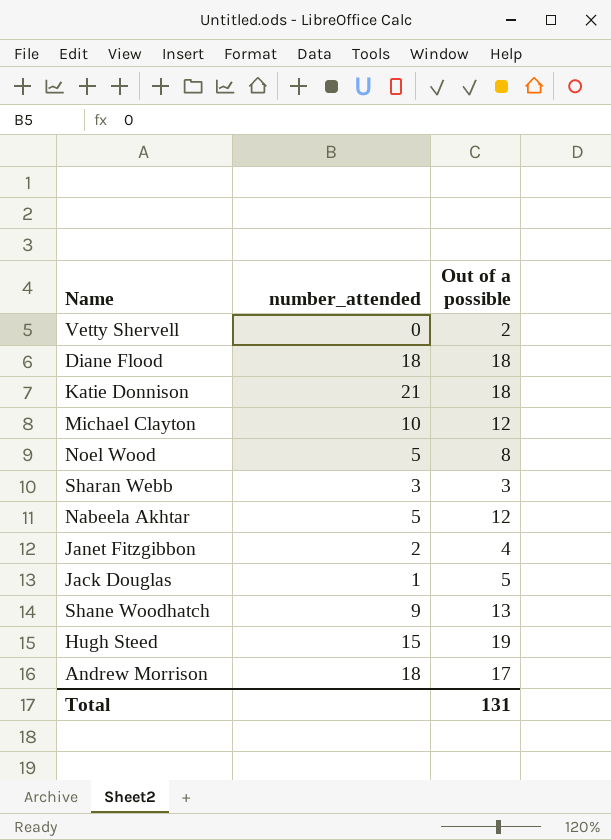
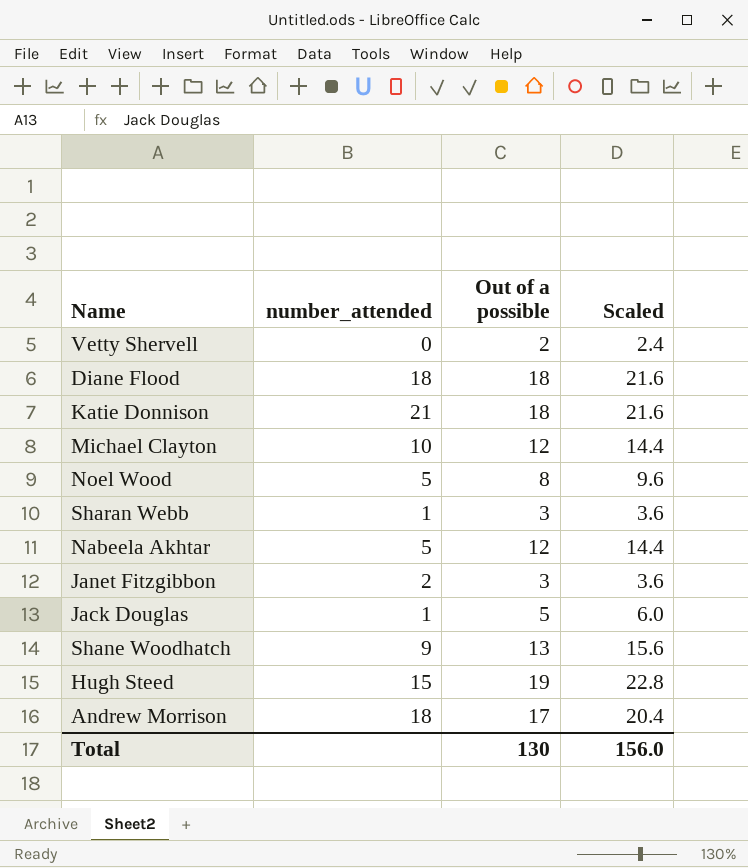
column Scaled | formula: none -> [Out of a possible] * 1.2
Sharan Webb | number_attended: 3 -> 1
Janet Fitzgibbon | Out of a possible: 4 -> 3
Total | Out of a possible: 131 -> 130

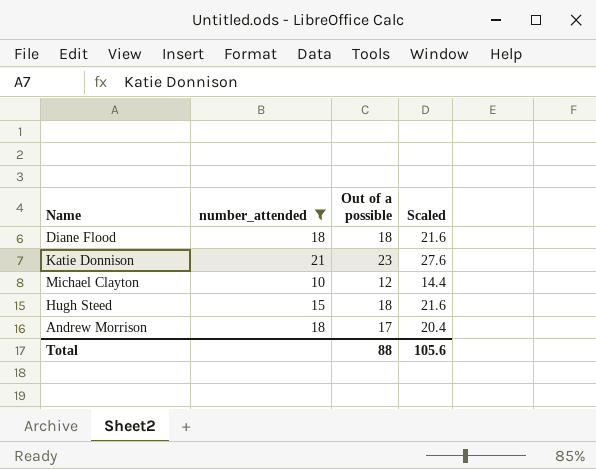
filter: none -> number_attended >= 10
Katie Donnison | Out of a possible: 18 -> 23
Katie Donnison | Scaled: 21.6 -> 27.6
Hugh Steed | Out of a possible: 19 -> 18
Hugh Steed | Scaled: 22.8 -> 21.6
Total | Out of a possible: 130 -> 88
Total | Scaled: 156.0 -> 105.6

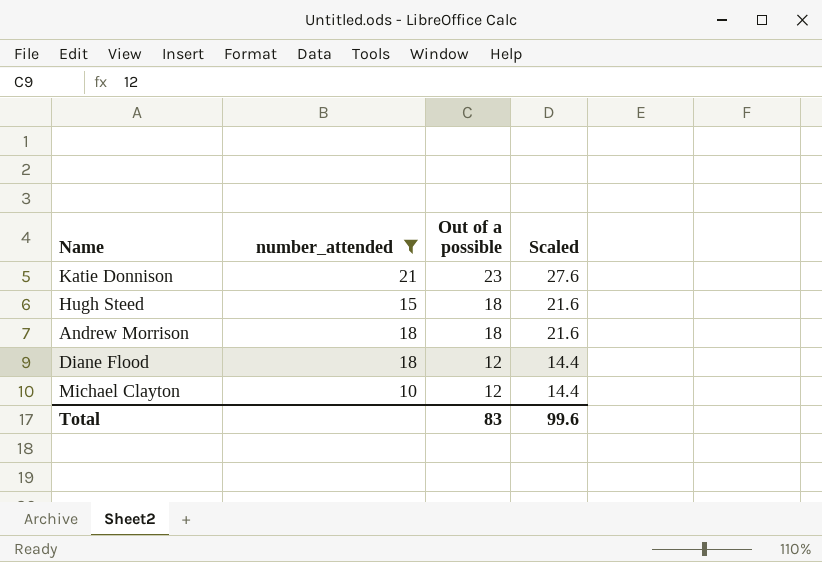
row order: none -> Out of a possible descending
Andrew Morrison | Out of a possible: 17 -> 18
Andrew Morrison | Scaled: 20.4 -> 21.6
Diane Flood | Out of a possible: 18 -> 12
Diane Flood | Scaled: 21.6 -> 14.4
Total | Out of a possible: 88 -> 83
Total | Scaled: 105.6 -> 99.6

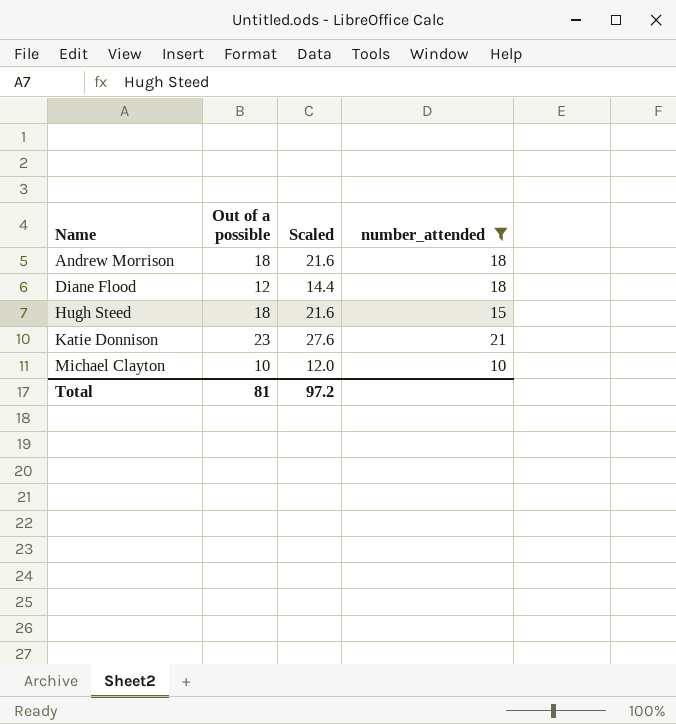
row order: Out of a possible descending -> Name ascending
column number_attended | position: 2 -> 4
Michael Clayton | Out of a possible: 12 -> 10
Michael Clayton | Scaled: 14.4 -> 12.0
Total | Out of a possible: 83 -> 81
Total | Scaled: 99.6 -> 97.2

